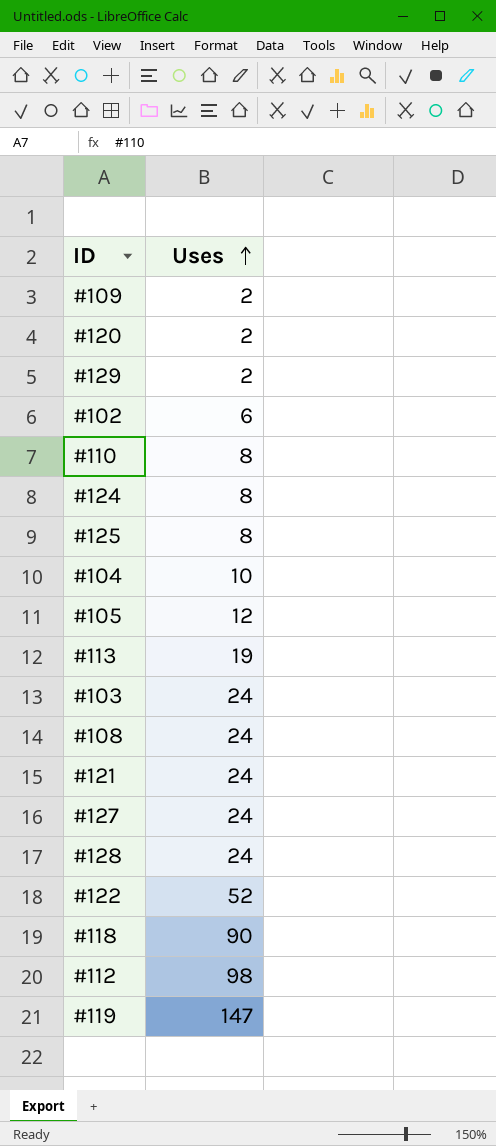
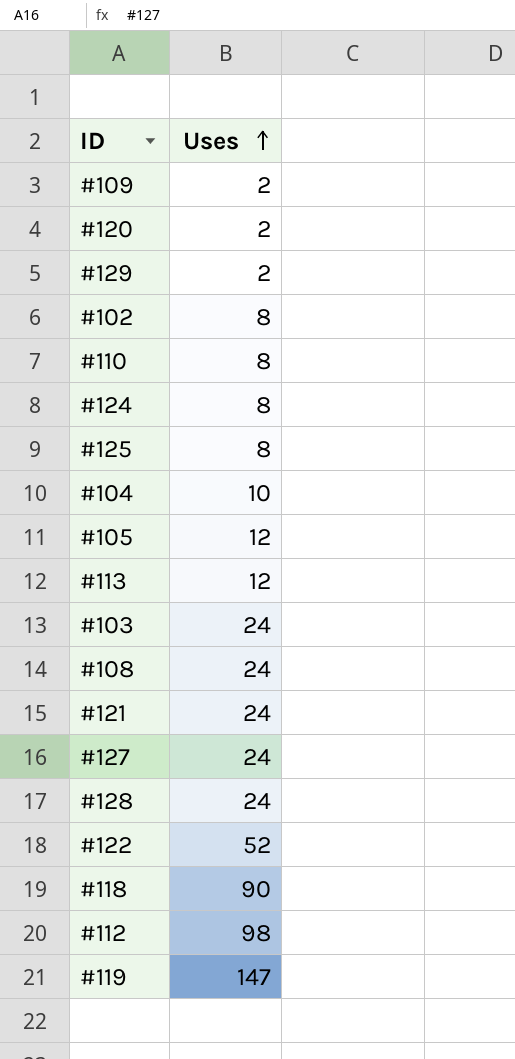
#102 | Uses: 6 -> 8
#113 | Uses: 19 -> 12

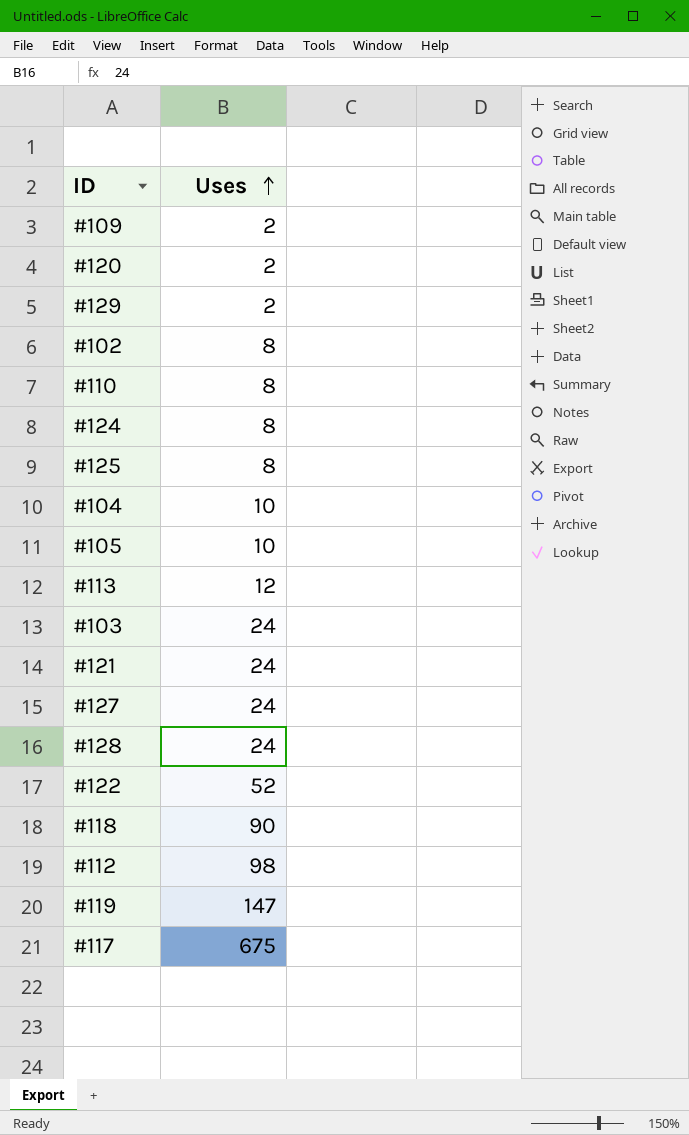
row #108: 24 -> none
#105 | Uses: 12 -> 10
row #117: none -> 675

